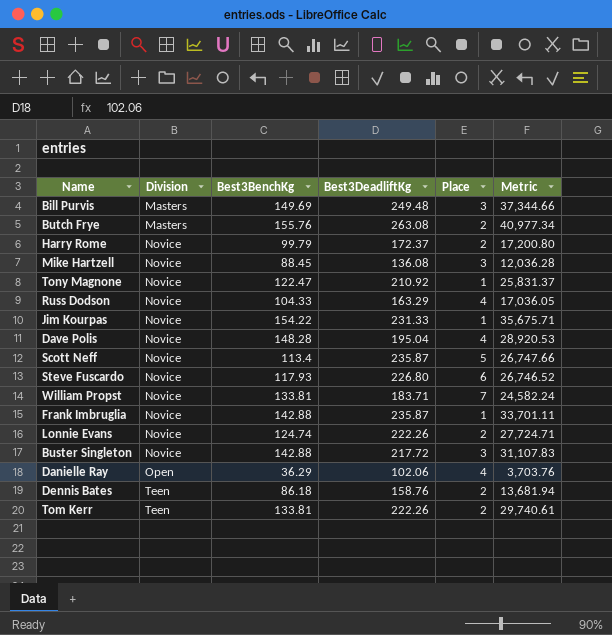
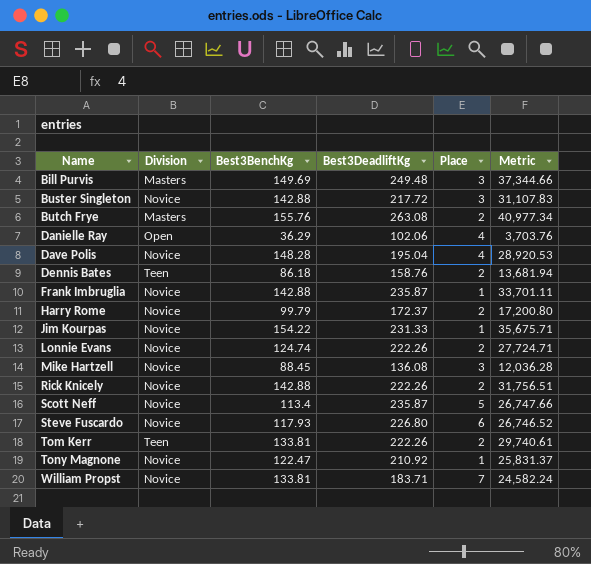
row order: Division ascending -> Name ascending
row Russ Dodson: Novice | 104.33 | 163.29 | 4 | 17,036.05 -> none
row Rick Knicely: none -> Novice | 142.88 | 222.26 | 2 | 31,756.51

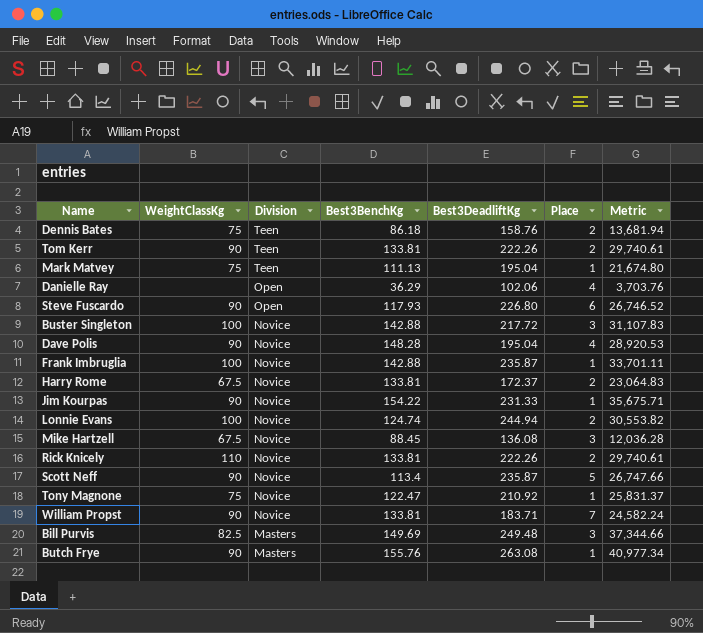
row order: Name ascending -> Division descending
column WeightClassKg | position: none -> 2
row Mark Matvey: none -> 75 | Teen | 111.13 | 195.04 | 1 | 21,674.80
Steve Fuscardo | Division: Novice -> Open
Harry Rome | Best3BenchKg: 99.79 -> 133.81
Harry Rome | Metric: 17,200.80 -> 23,064.83
Lonnie Evans | Best3DeadliftKg: 222.26 -> 244.94
Lonnie Evans | Metric: 27,724.71 -> 30,553.82
Rick Knicely | Best3BenchKg: 142.88 -> 133.81
Rick Knicely | Metric: 31,756.51 -> 29,740.61
Butch Frye | Place: 2 -> 1

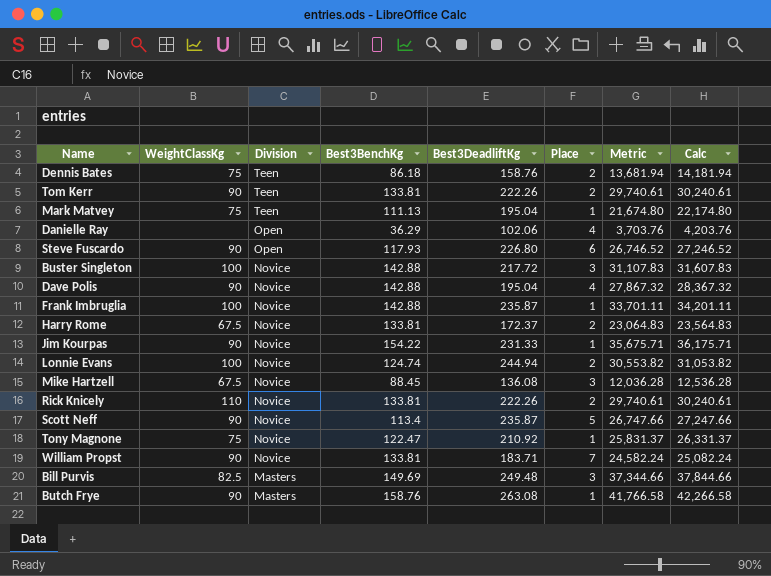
column Calc | formula: none -> [Metric] + 500
Dave Polis | Best3BenchKg: 148.28 -> 142.88
Dave Polis | Metric: 28,920.53 -> 27,867.32
Butch Frye | Best3BenchKg: 155.76 -> 158.76
Butch Frye | Metric: 40,977.34 -> 41,766.58

